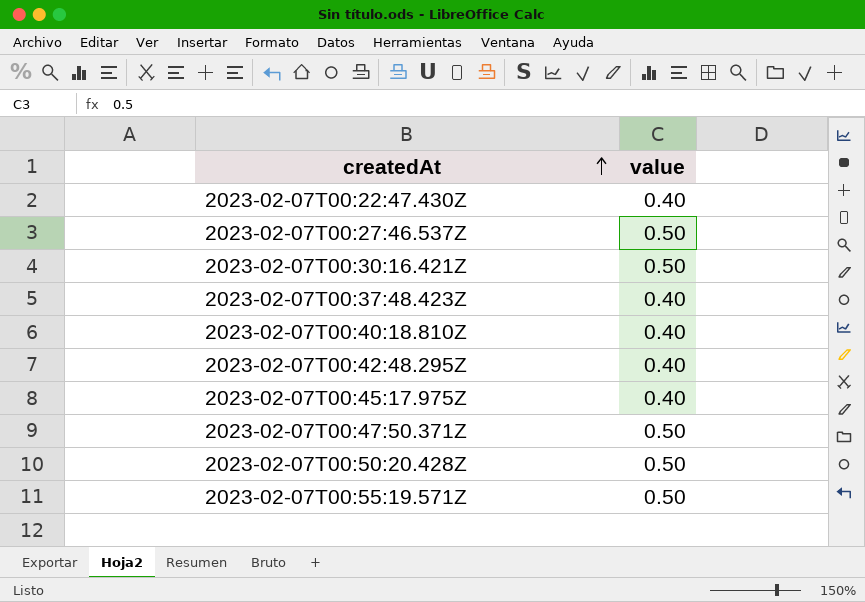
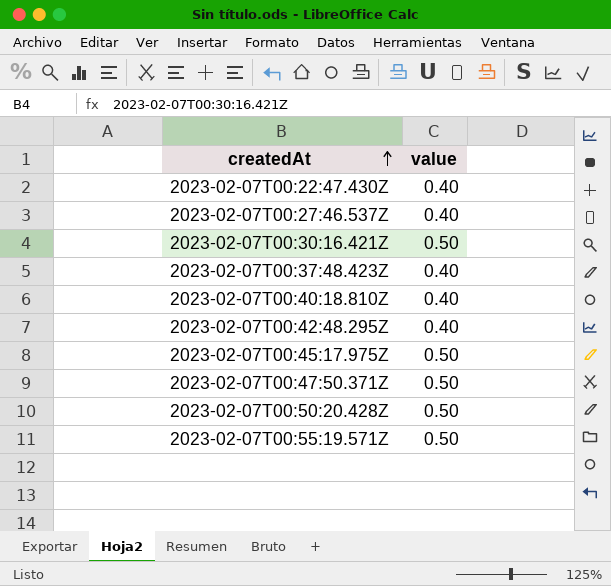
2023-02-07T00:27:46.537Z | value: 0.50 -> 0.40
2023-02-07T00:45:17.975Z | value: 0.40 -> 0.50

